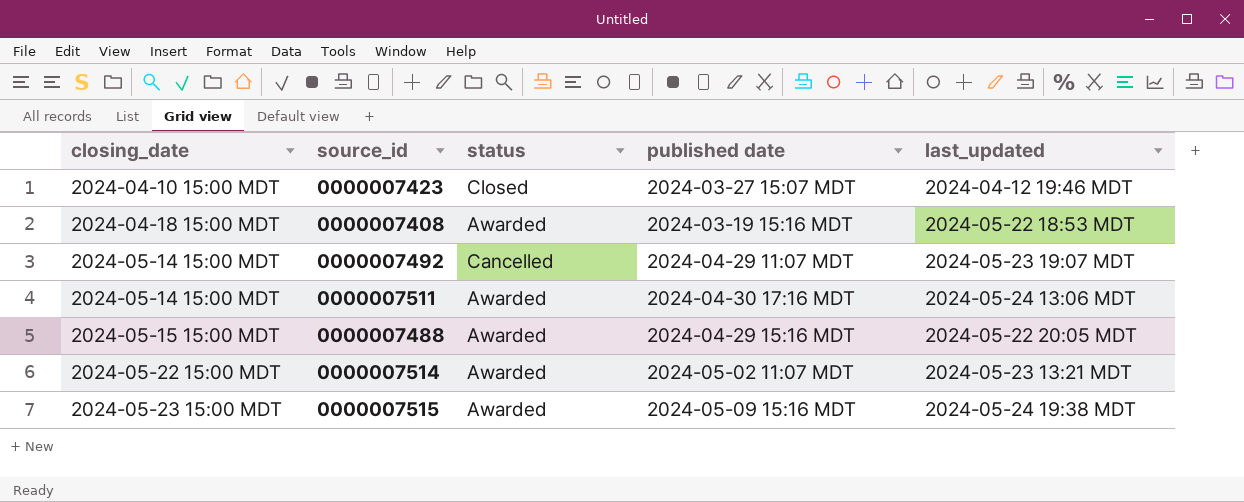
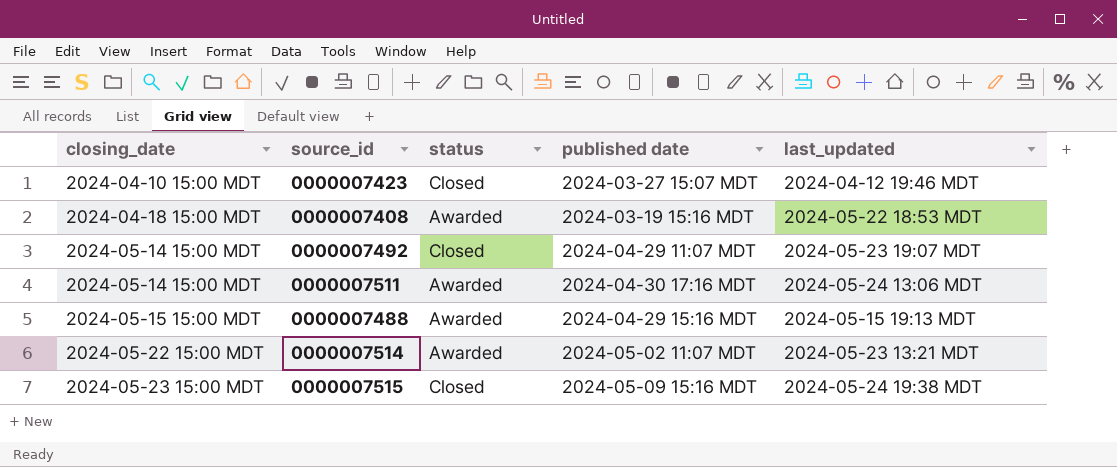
0000007492 | status: Cancelled -> Closed
0000007488 | last_updated: 2024-05-22 20:05 MDT -> 2024-05-15 19:13 MDT
0000007515 | status: Awarded -> Closed

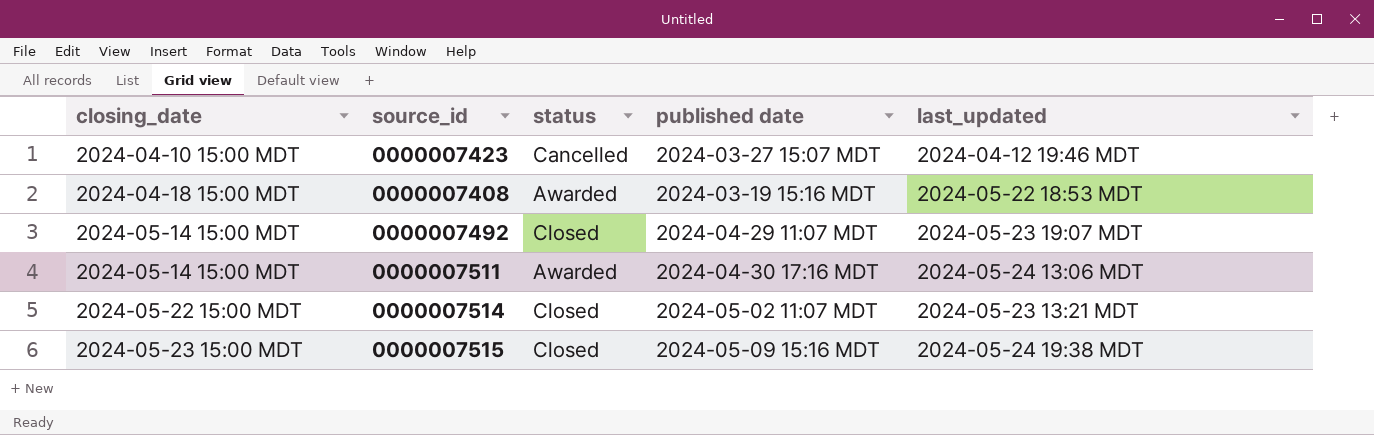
row 0000007488: 2024-05-15 15:00 MDT | Awarded | 2024-04-29 15:16 MDT | 2024-05-15 19:13 MDT -> none
0000007423 | status: Closed -> Cancelled
0000007514 | status: Awarded -> Closed

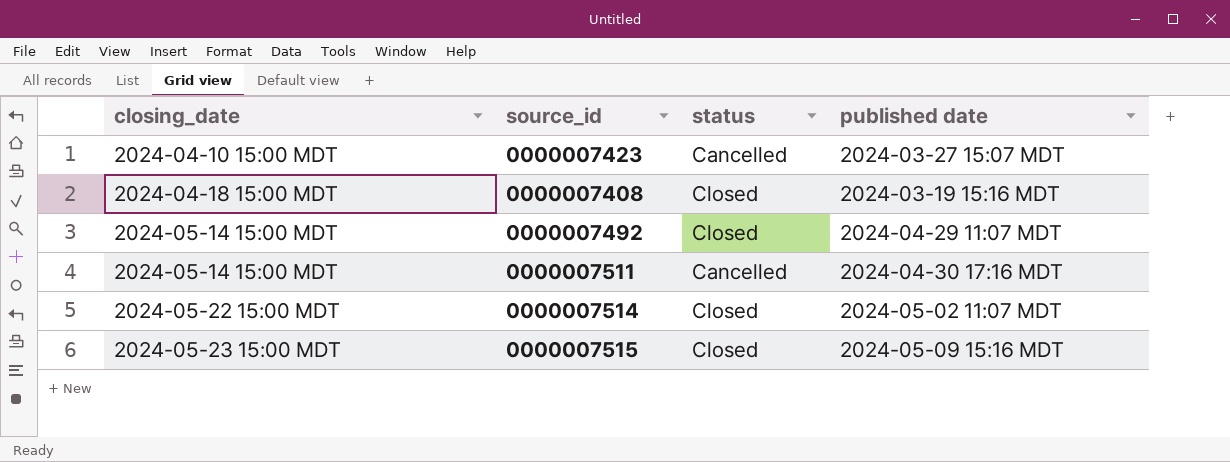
column last_updated | position: 5 -> none
0000007408 | status: Awarded -> Closed
0000007511 | status: Awarded -> Cancelled

